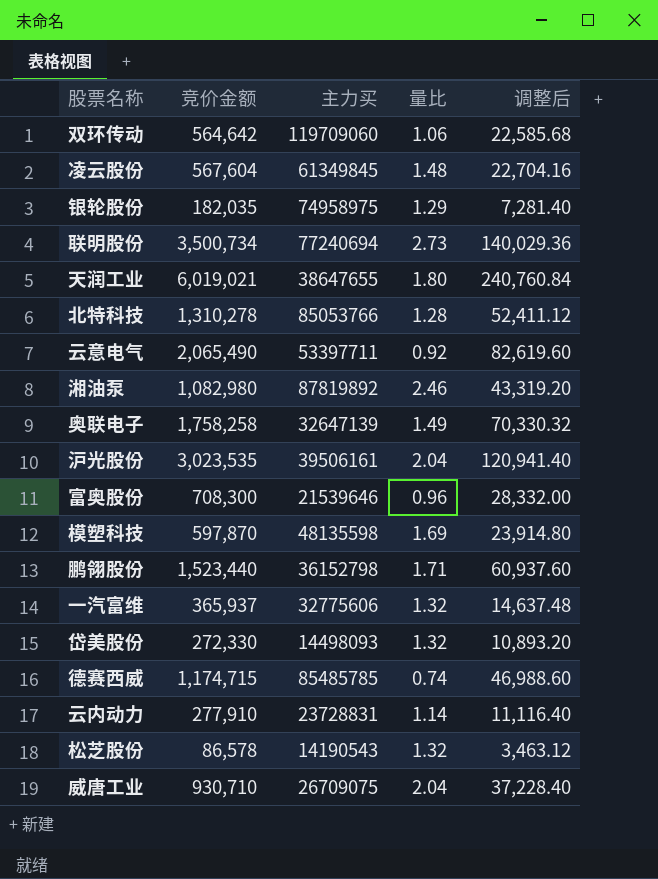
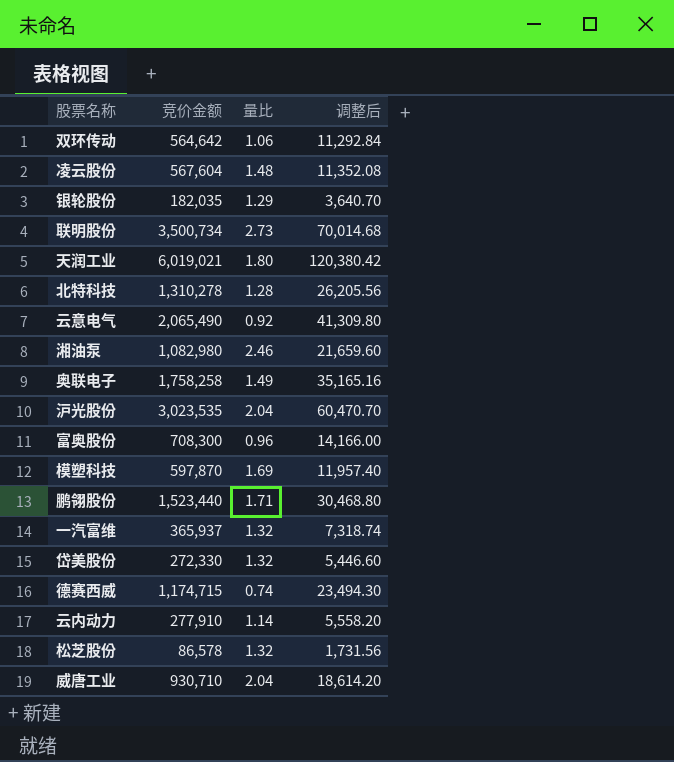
column 主力买 | position: 3 -> none
column 调整后 | formula: [竞价金额] * 0.04 -> [竞价金额] * 0.02

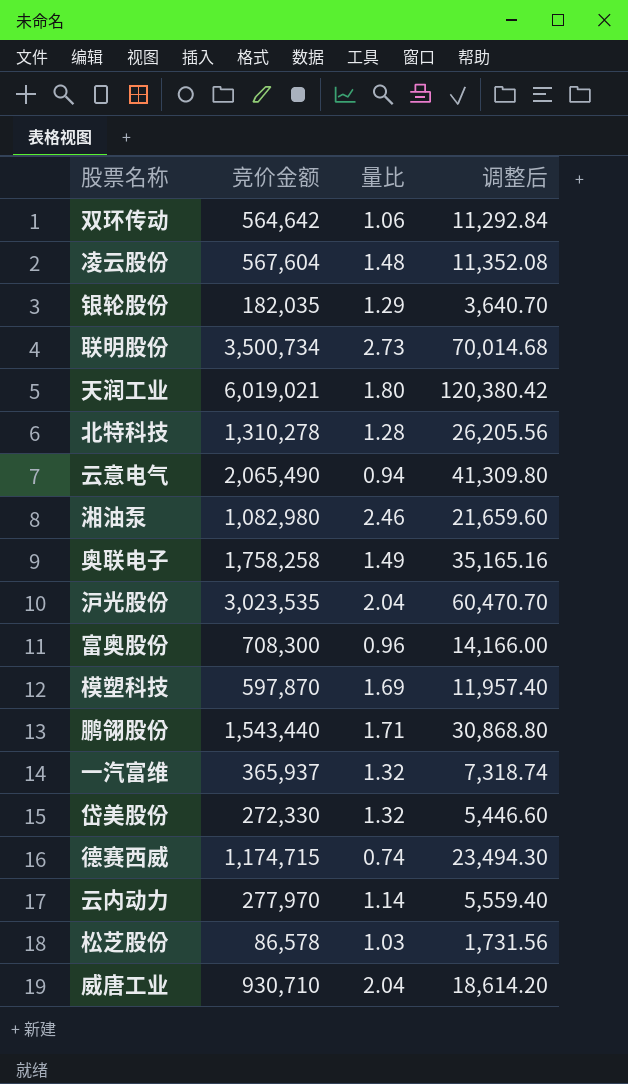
云意电气 | 量比: 0.92 -> 0.94
鹏翎股份 | 竞价金额: 1,523,440 -> 1,543,440
鹏翎股份 | 调整后: 30,468.80 -> 30,868.80
云内动力 | 竞价金额: 277,910 -> 277,970
云内动力 | 调整后: 5,558.20 -> 5,559.40
松芝股份 | 量比: 1.32 -> 1.03

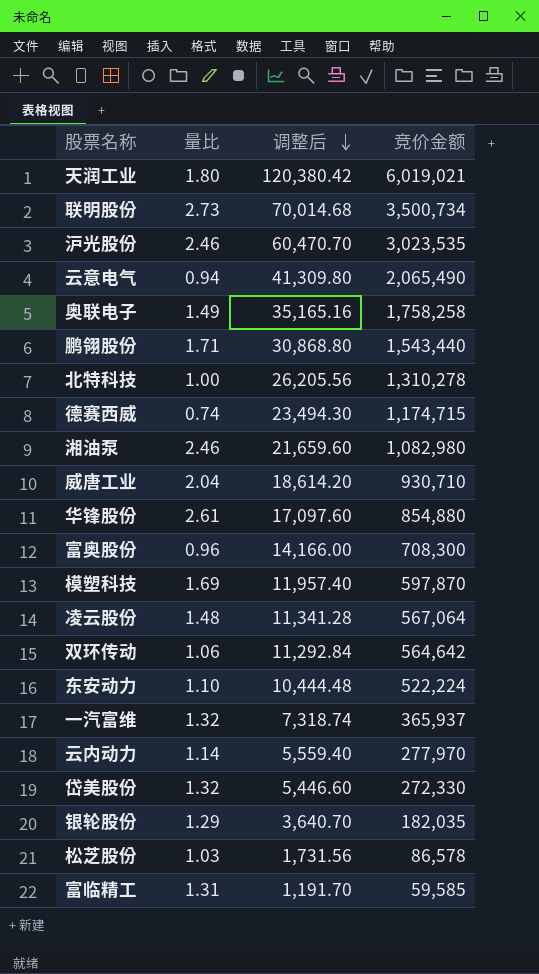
row order: none -> 调整后 descending
column 竞价金额 | position: 2 -> 4
沪光股份 | 量比: 2.04 -> 2.46
北特科技 | 量比: 1.28 -> 1.00
row 华锋股份: none -> 2.61 | 17,097.60 | 854,880
凌云股份 | 调整后: 11,352.08 -> 11,341.28
凌云股份 | 竞价金额: 567,604 -> 567,064
row 东安动力: none -> 1.10 | 10,444.48 | 522,224
row 富临精工: none -> 1.31 | 1,191.70 | 59,585

